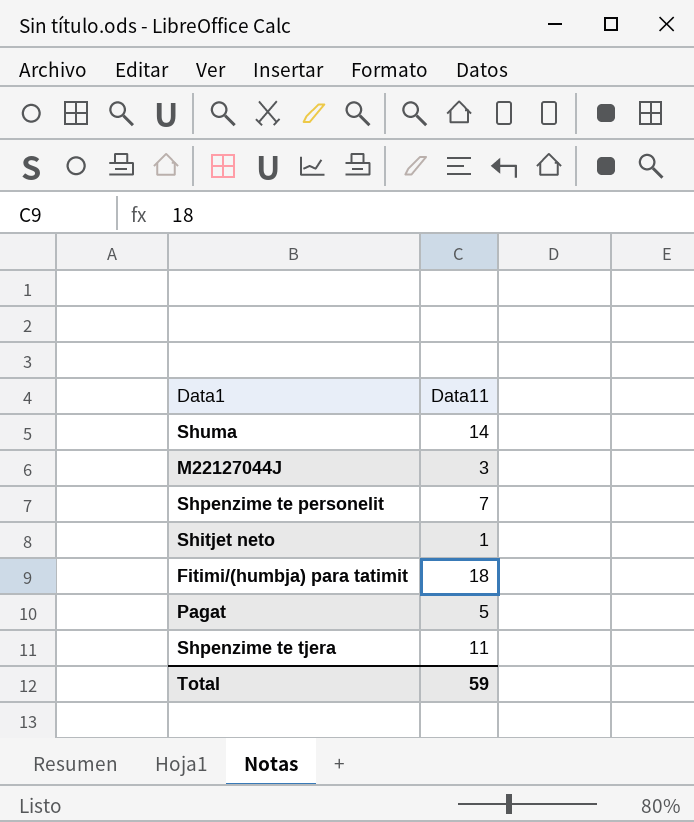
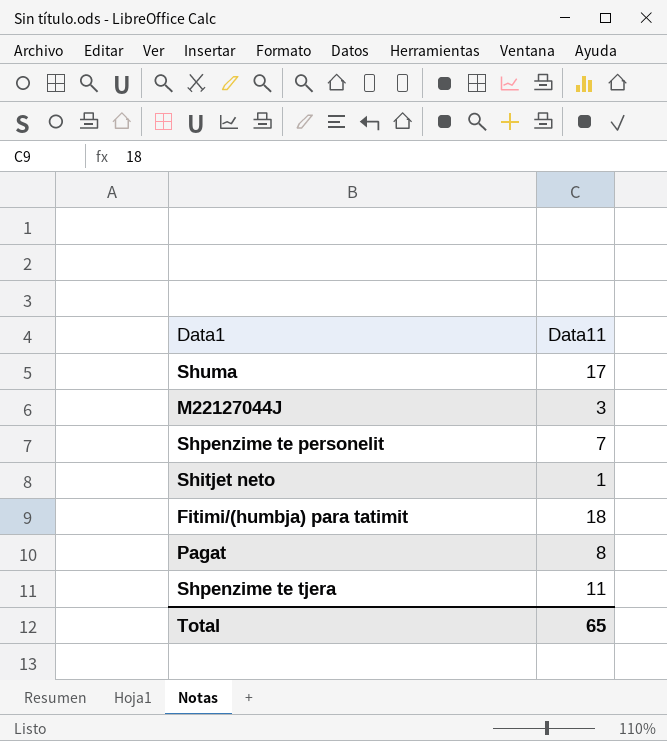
Shuma | Data11: 14 -> 17
Pagat | Data11: 5 -> 8
Total | Data11: 59 -> 65

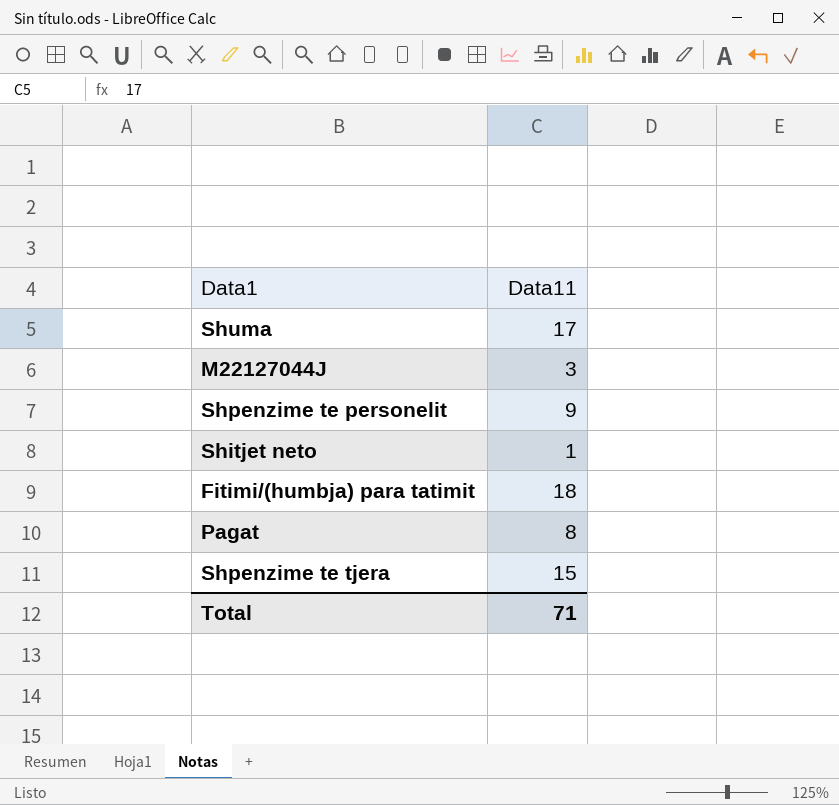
Shpenzime te personelit | Data11: 7 -> 9
Shpenzime te tjera | Data11: 11 -> 15
Total | Data11: 65 -> 71

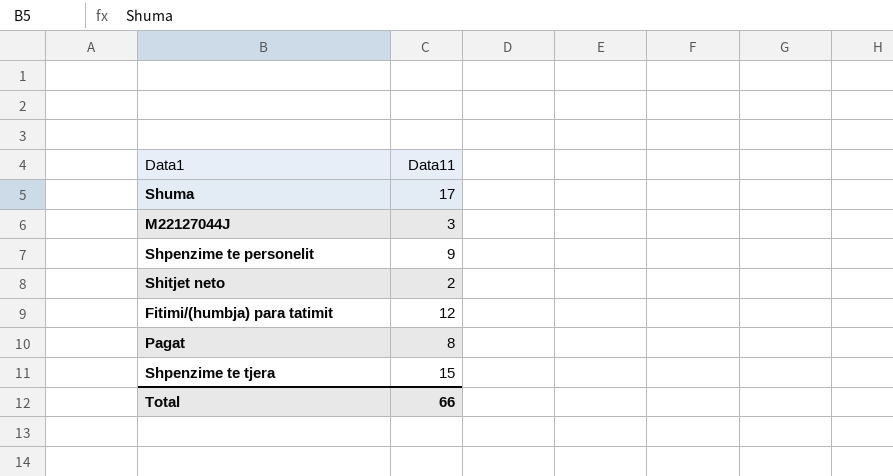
Shitjet neto | Data11: 1 -> 2
Fitimi/(humbja) para tatimit | Data11: 18 -> 12
Total | Data11: 71 -> 66

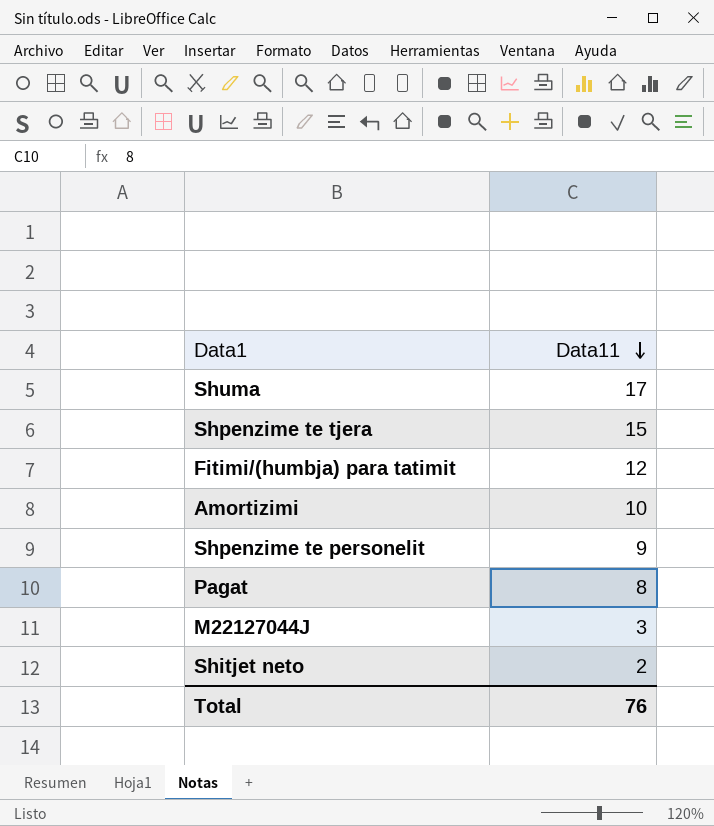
row order: none -> Data11 descending
row Amortizimi: none -> 10
Total | Data11: 66 -> 76

